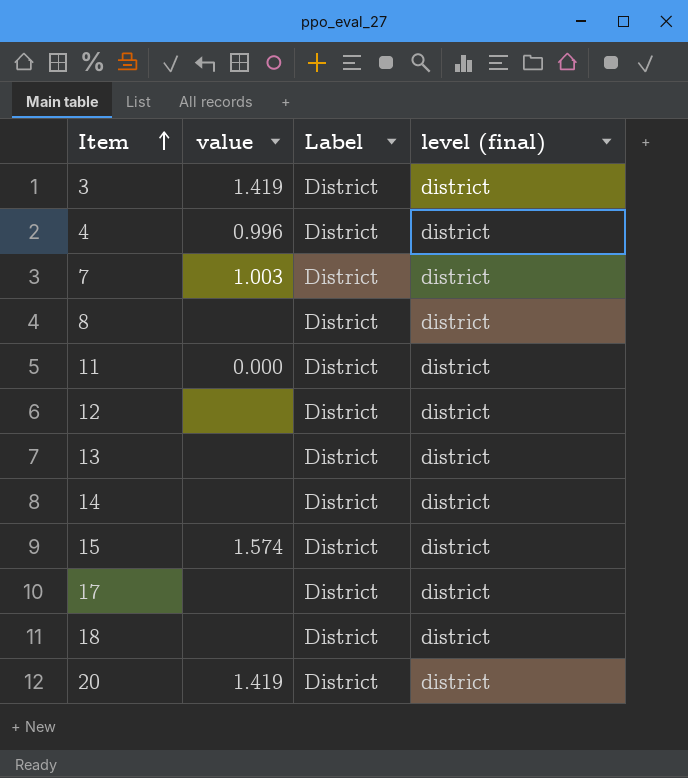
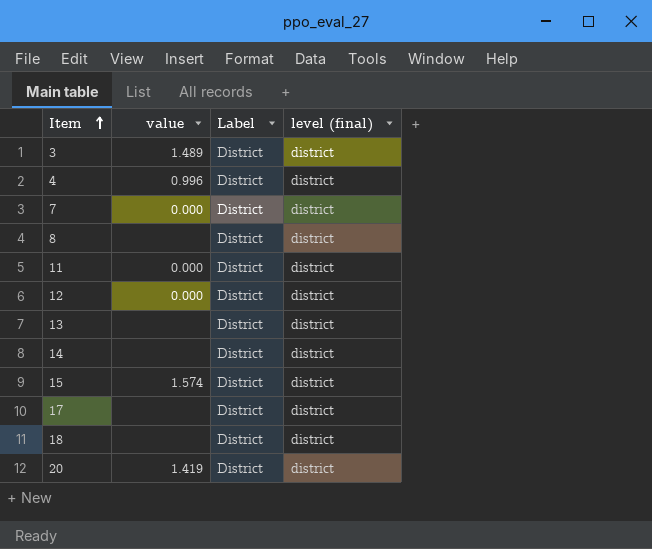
3 | value: 1.419 -> 1.489
7 | value: 1.003 -> 0.000
12 | value: none -> 0.000

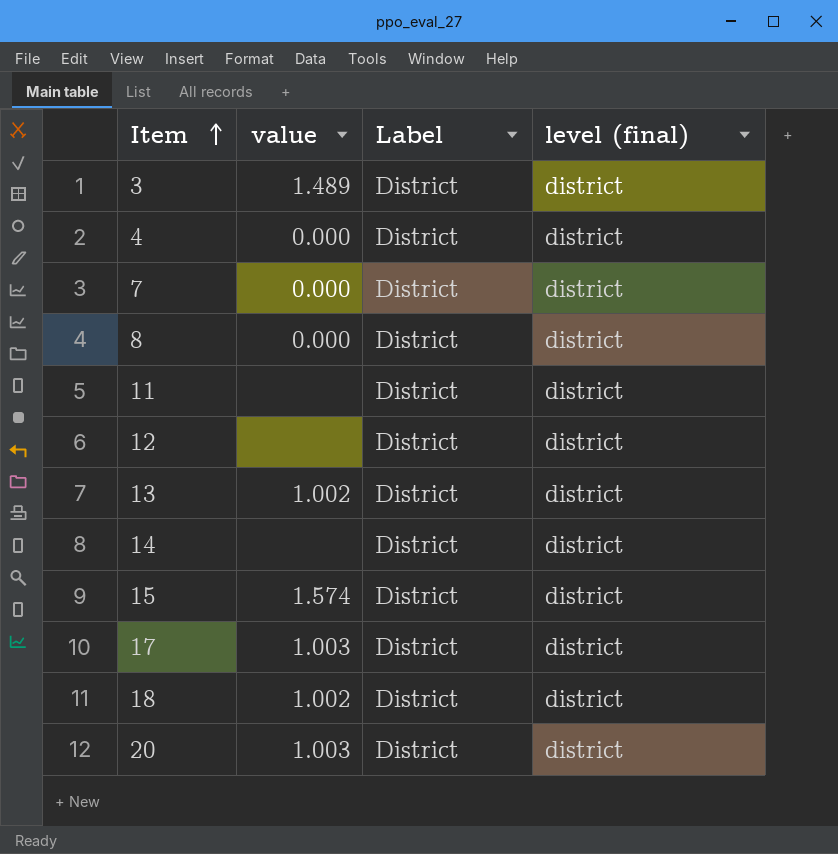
4 | value: 0.996 -> 0.000
8 | value: none -> 0.000
11 | value: 0.000 -> none
12 | value: 0.000 -> none
13 | value: none -> 1.002
17 | value: none -> 1.003
18 | value: none -> 1.002
20 | value: 1.419 -> 1.003

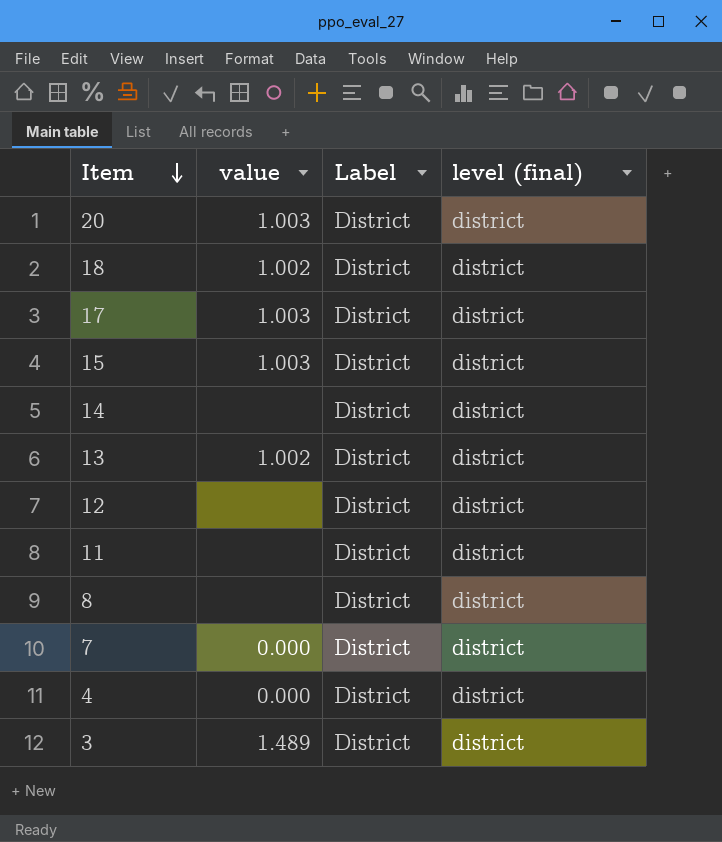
row order: Item ascending -> Item descending
15 | value: 1.574 -> 1.003
8 | value: 0.000 -> none

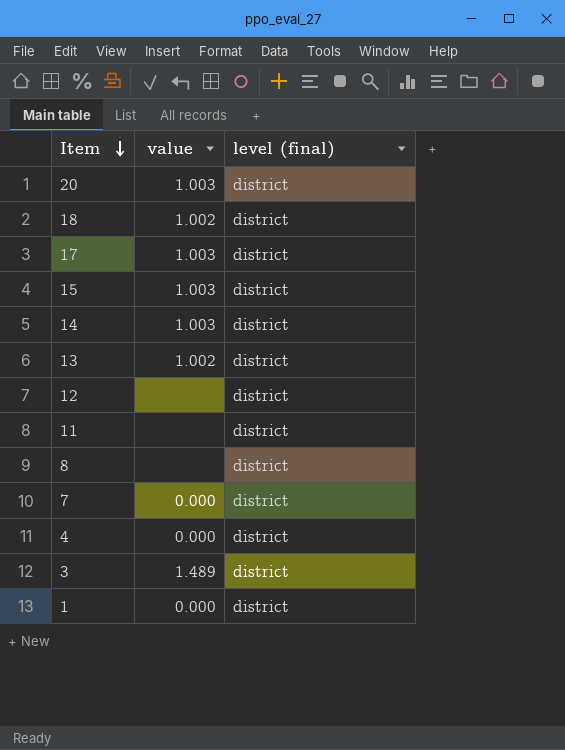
column Label | position: 3 -> none
14 | value: none -> 1.003
row 1: none -> 0.000 | district

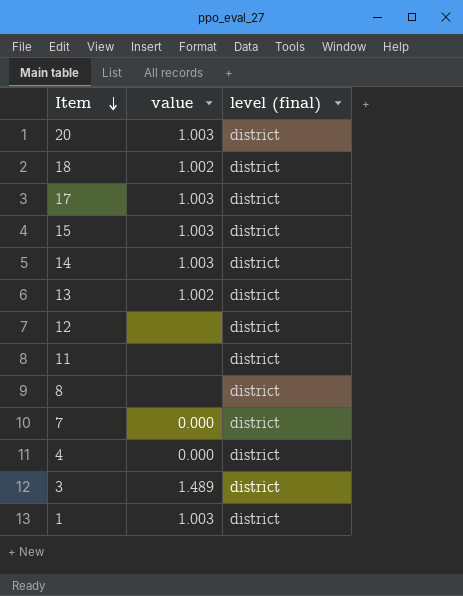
1 | value: 0.000 -> 1.003

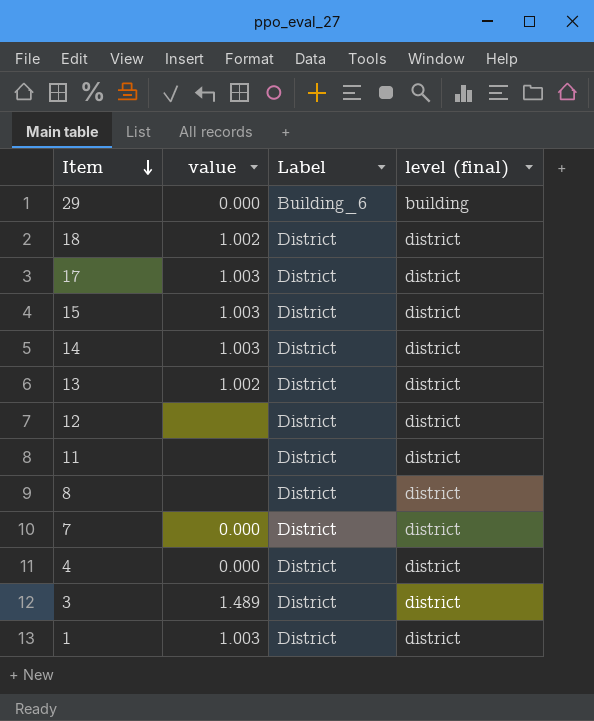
column Label | position: none -> 3
row 20: 1.003 | district -> none
row 29: none -> 0.000 | Building_6 | building

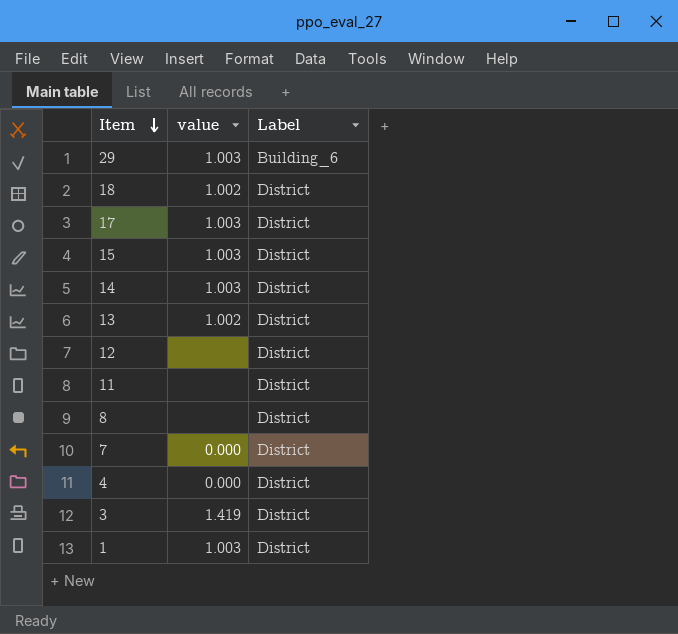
column level (final) | position: 4 -> none
29 | value: 0.000 -> 1.003
3 | value: 1.489 -> 1.419

